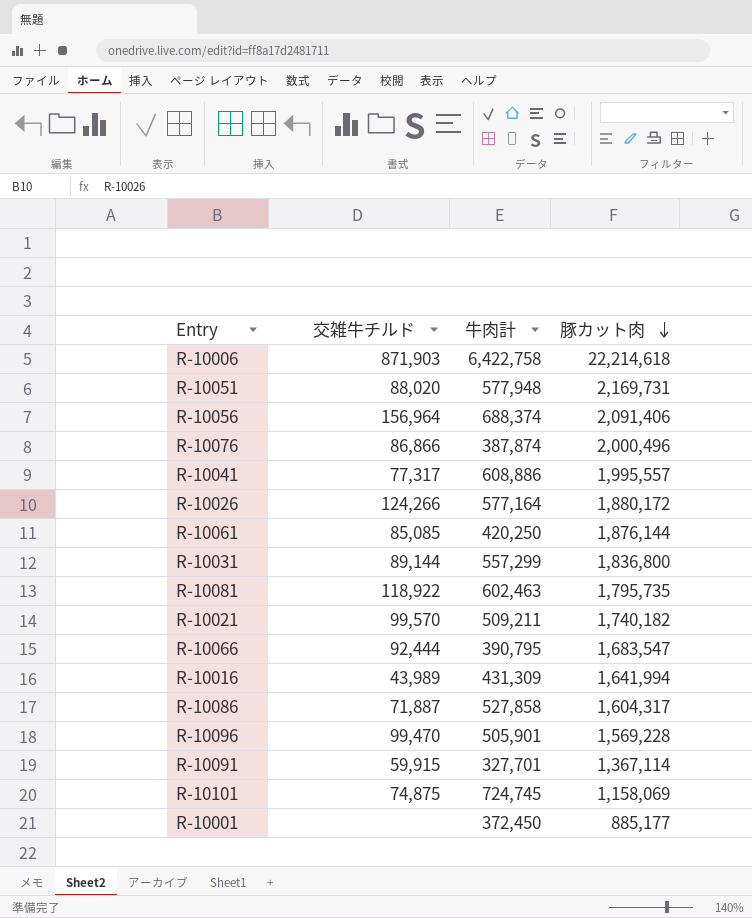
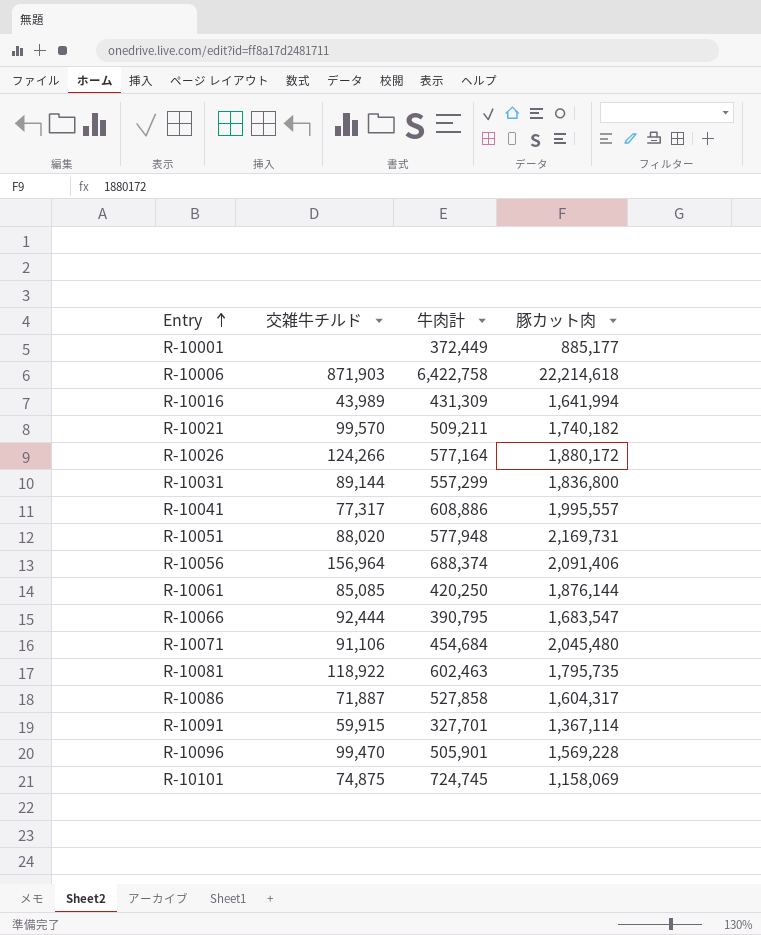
row order: 豚カット肉 descending -> Entry ascending
row R-10076: 86,866 | 387,874 | 2,000,496 -> none
R-10001 | 牛肉計: 372,450 -> 372,449
row R-10071: none -> 91,106 | 454,684 | 2,045,480

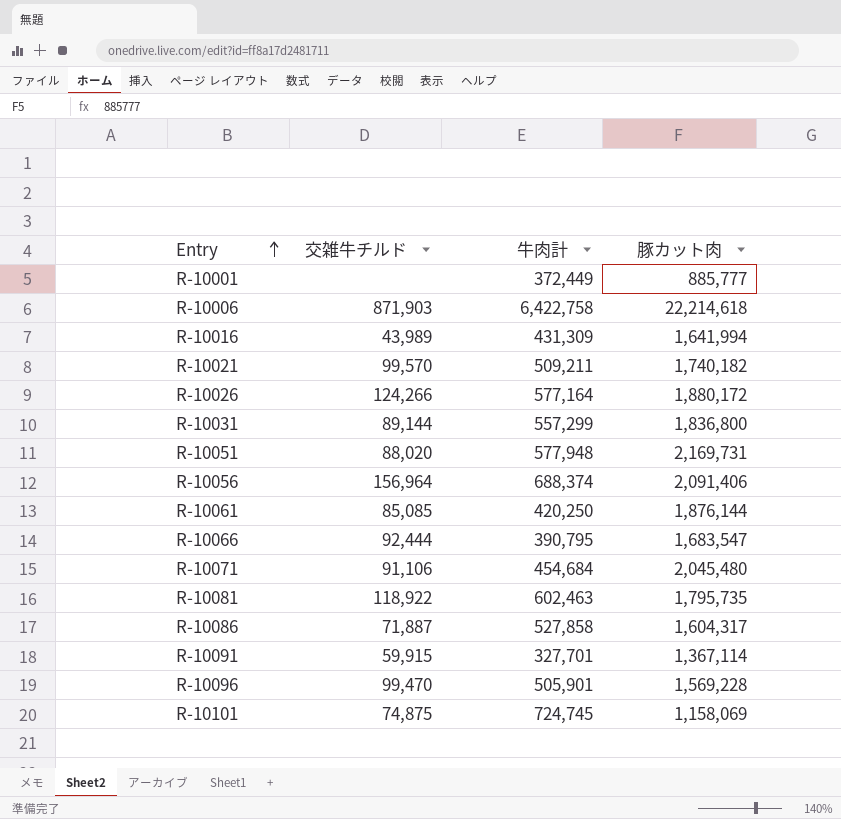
row R-10041: 77,317 | 608,886 | 1,995,557 -> none
R-10001 | 豚カット肉: 885,177 -> 885,777

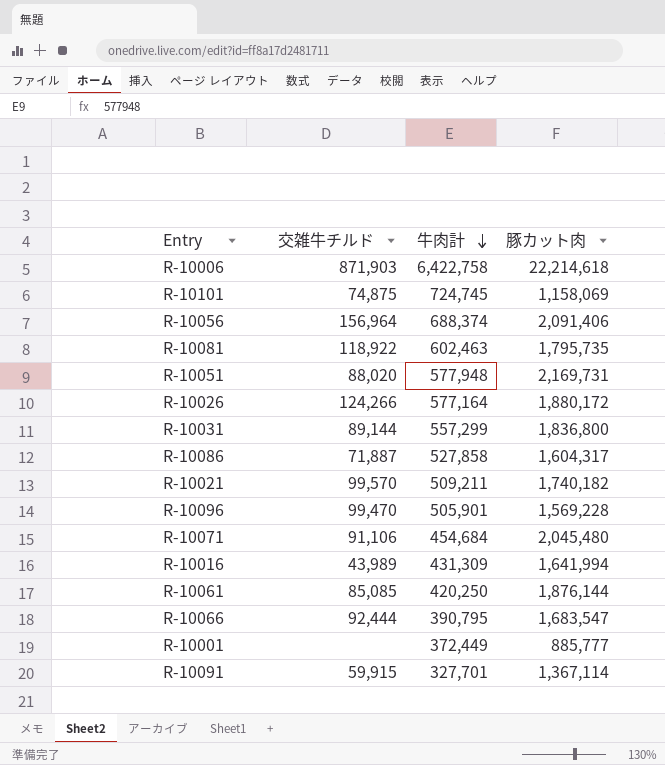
row order: Entry ascending -> 牛肉計 descending

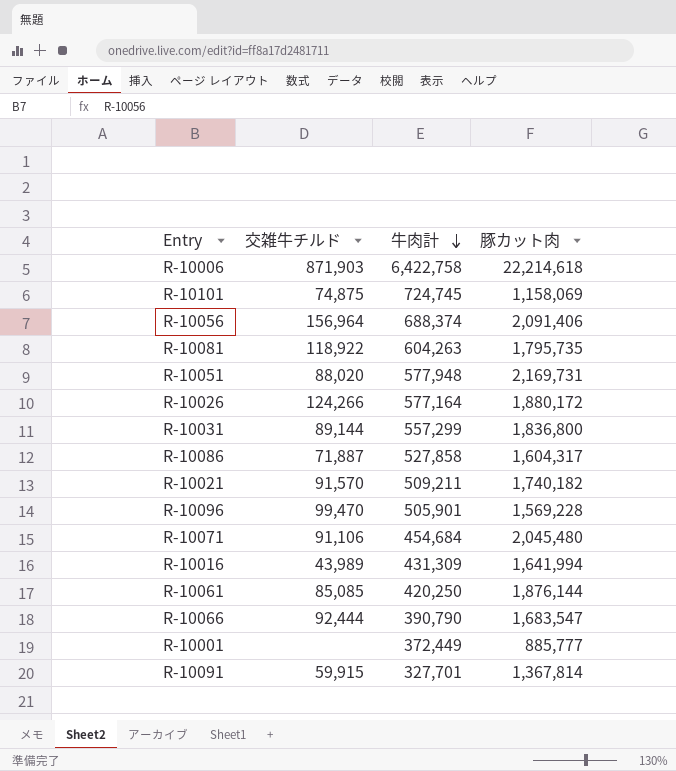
R-10081 | 牛肉計: 602,463 -> 604,263
R-10021 | 交雑牛チルド: 99,570 -> 91,570
R-10066 | 牛肉計: 390,795 -> 390,790
R-10091 | 豚カット肉: 1,367,114 -> 1,367,814

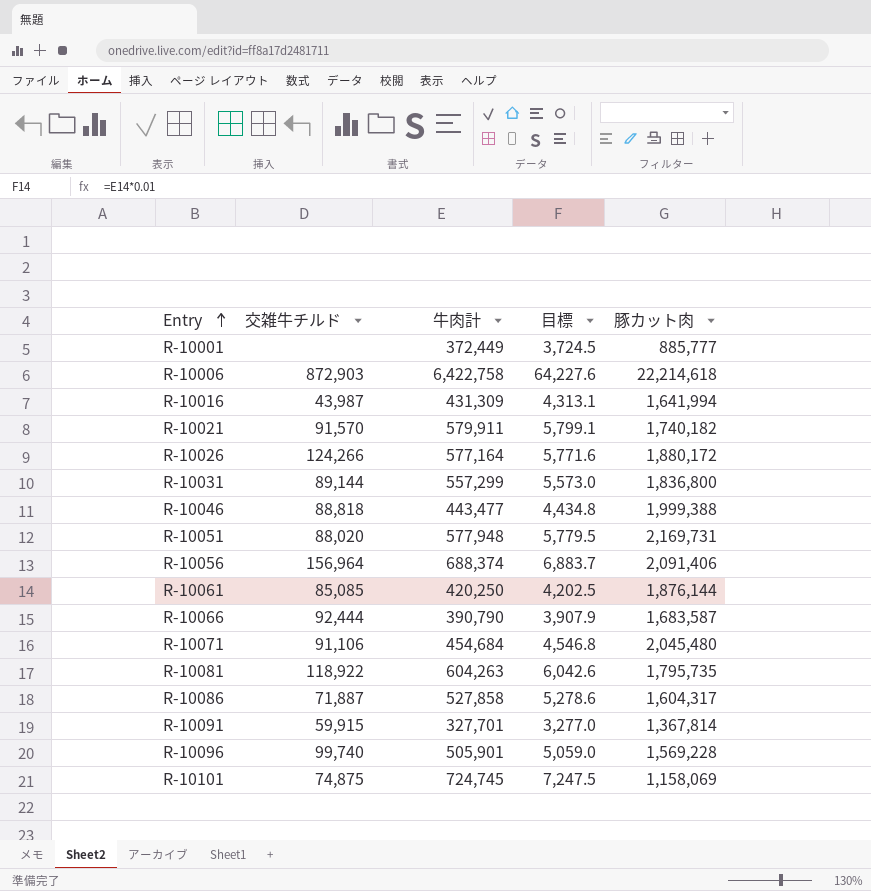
row order: 牛肉計 descending -> Entry ascending
column 目標 | formula: none -> [牛肉計] * 0.01
R-10006 | 交雑牛チルド: 871,903 -> 872,903
R-10016 | 交雑牛チルド: 43,989 -> 43,987
R-10021 | 牛肉計: 509,211 -> 579,911
row R-10046: none -> 88,818 | 443,477 | 4,434.8 | 1,999,388
R-10066 | 豚カット肉: 1,683,547 -> 1,683,587
R-10096 | 交雑牛チルド: 99,470 -> 99,740

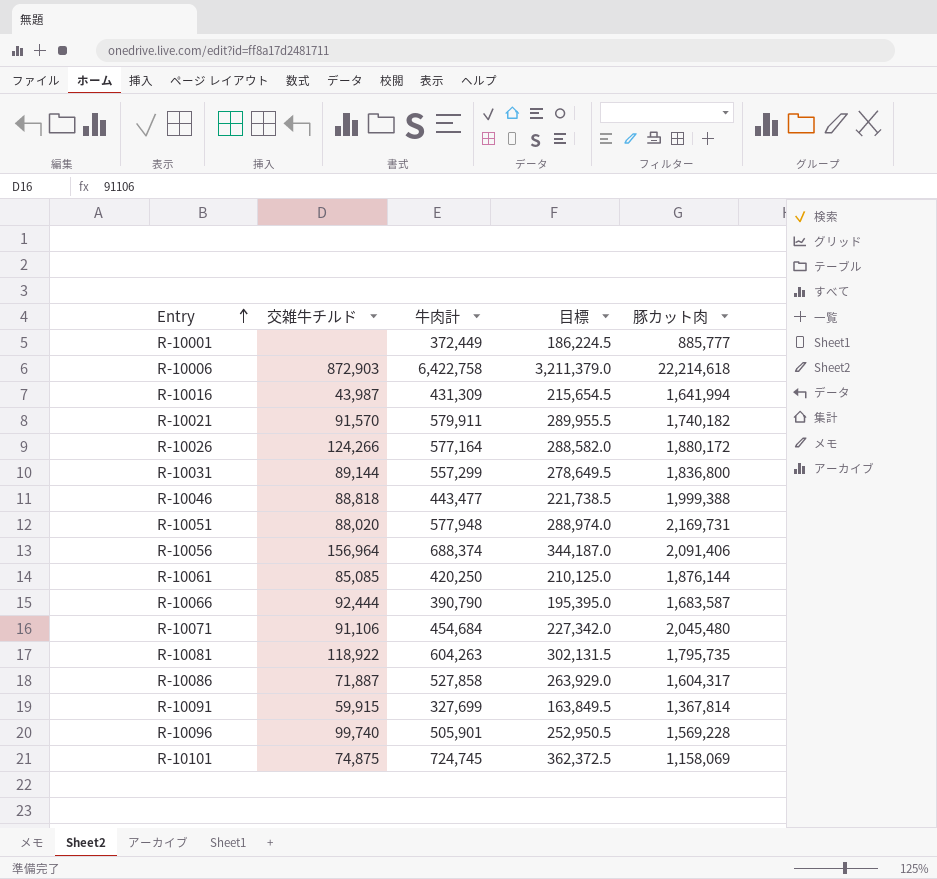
column 目標 | formula: [牛肉計] * 0.01 -> [牛肉計] * 0.5
R-10091 | 牛肉計: 327,701 -> 327,699

